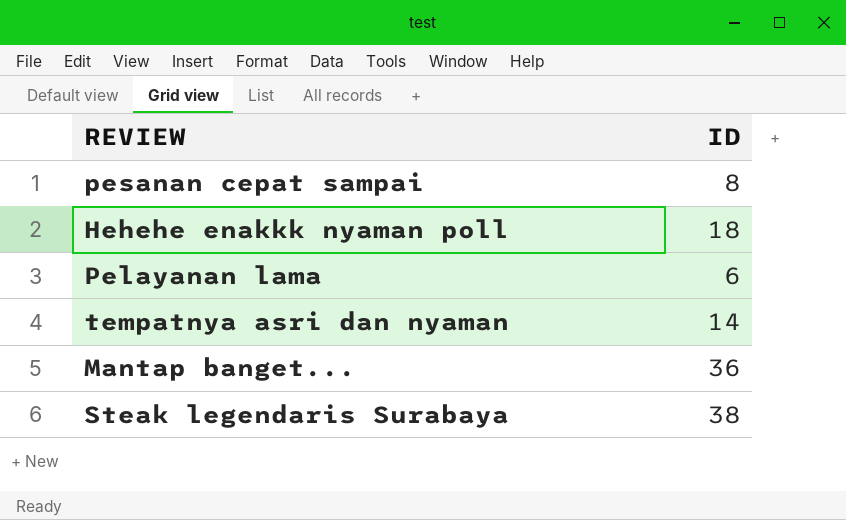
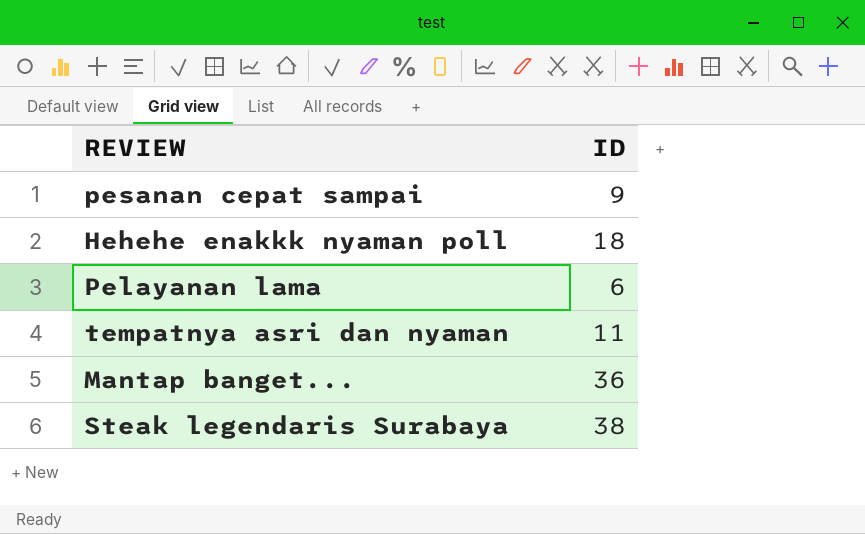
pesanan cepat sampai | ID: 8 -> 9
tempatnya asri dan nyaman | ID: 14 -> 11

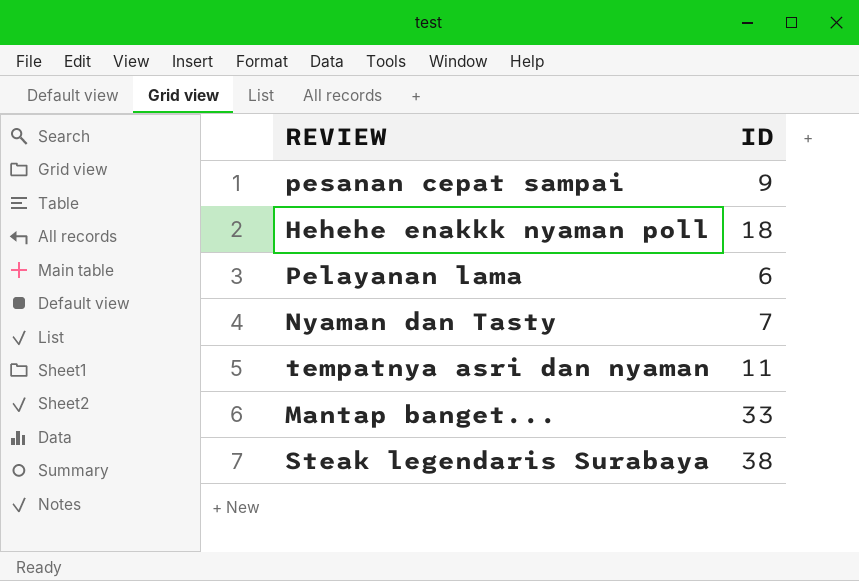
row Nyaman dan Tasty: none -> 7
Mantap banget... | ID: 36 -> 33

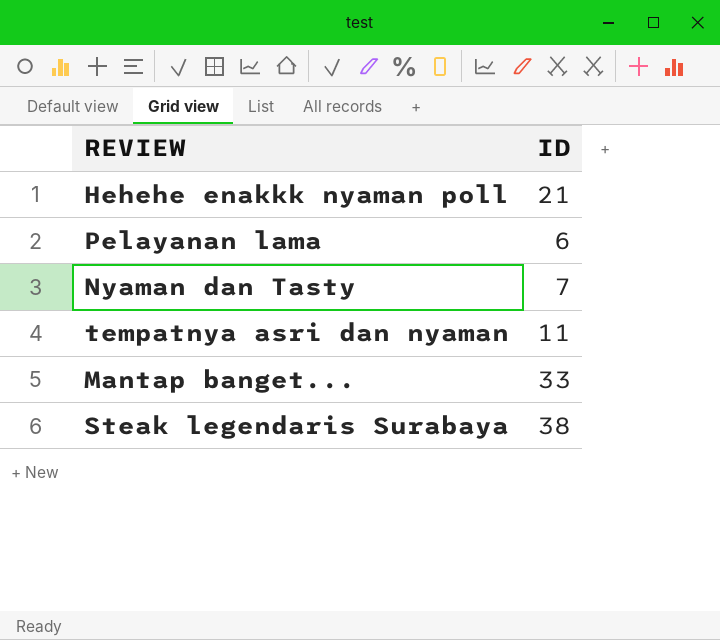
row pesanan cepat sampai: 9 -> none
Hehehe enakkk nyaman poll | ID: 18 -> 21

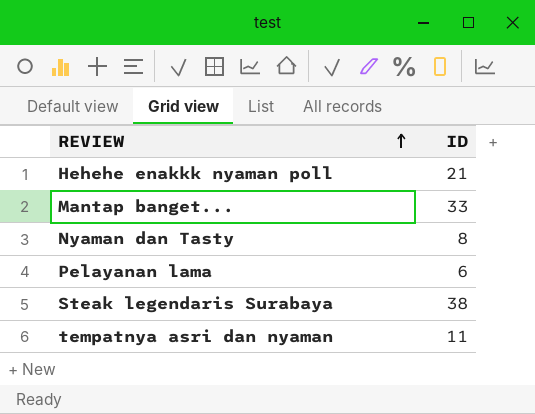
row order: none -> REVIEW ascending
Nyaman dan Tasty | ID: 7 -> 8

